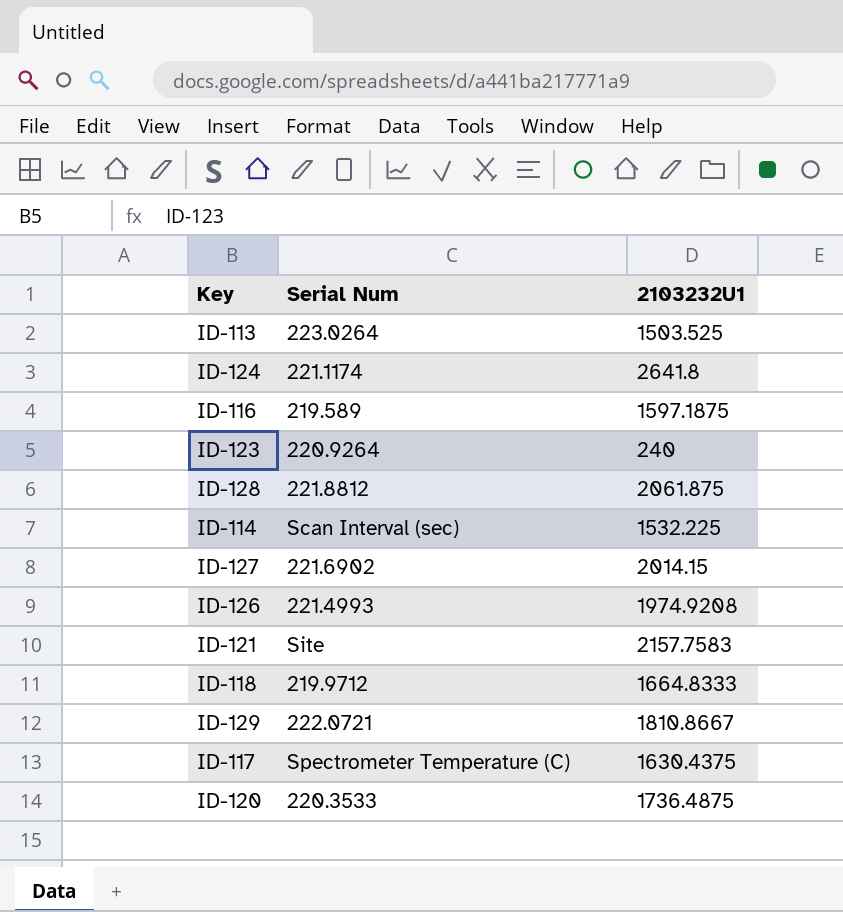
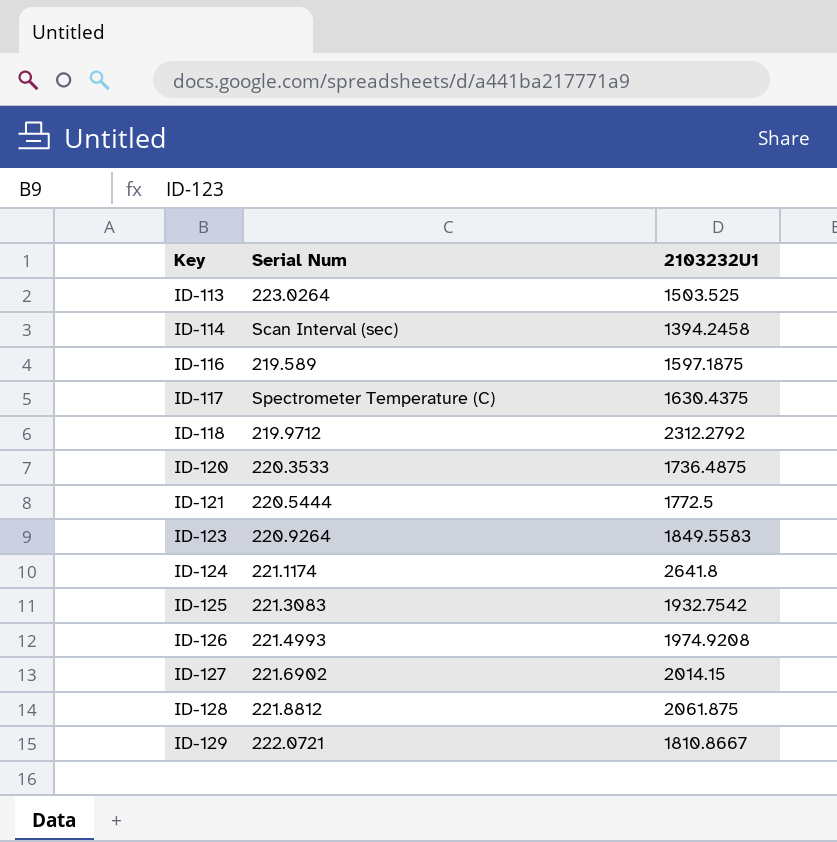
row order: none -> Key ascending
ID-114 | 2103232U1: 1532.225 -> 1394.2458
ID-118 | 2103232U1: 1664.8333 -> 2312.2792
ID-121 | Serial Num: Site -> 220.5444
ID-121 | 2103232U1: 2157.7583 -> 1772.5
ID-123 | 2103232U1: 240 -> 1849.5583
row ID-125: none -> 221.3083 | 1932.7542

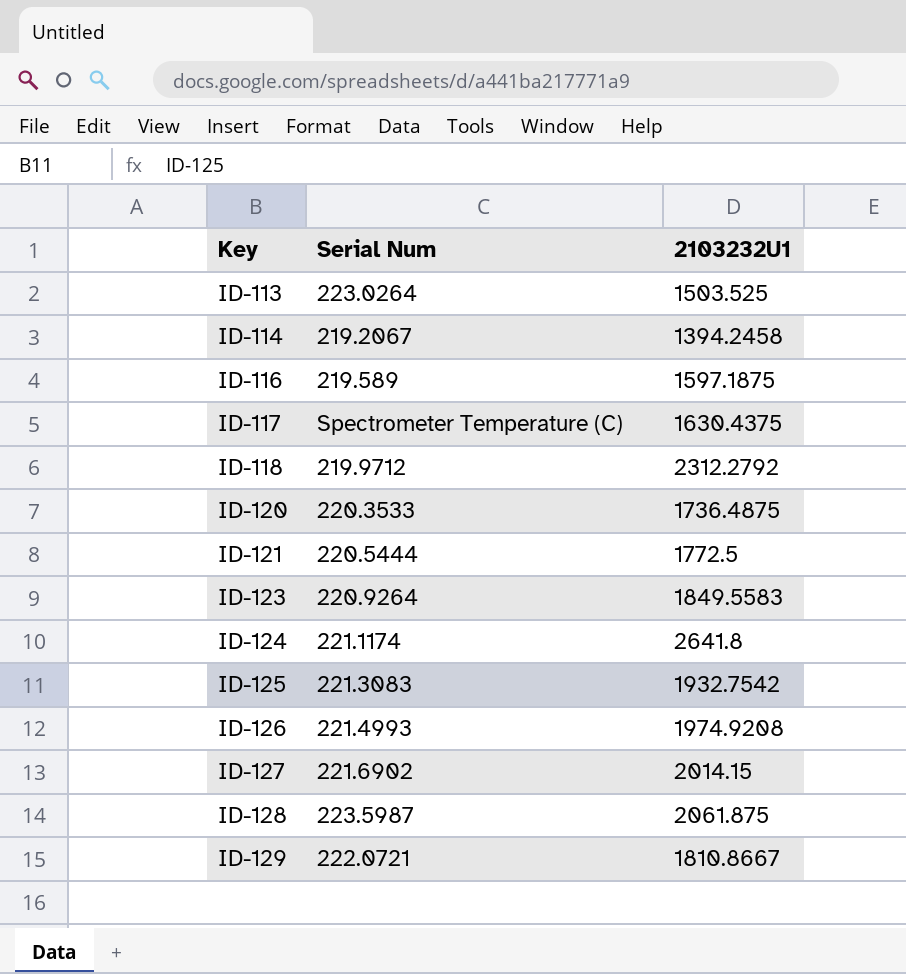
ID-114 | Serial Num: Scan Interval (sec) -> 219.2067
ID-128 | Serial Num: 221.8812 -> 223.5987

